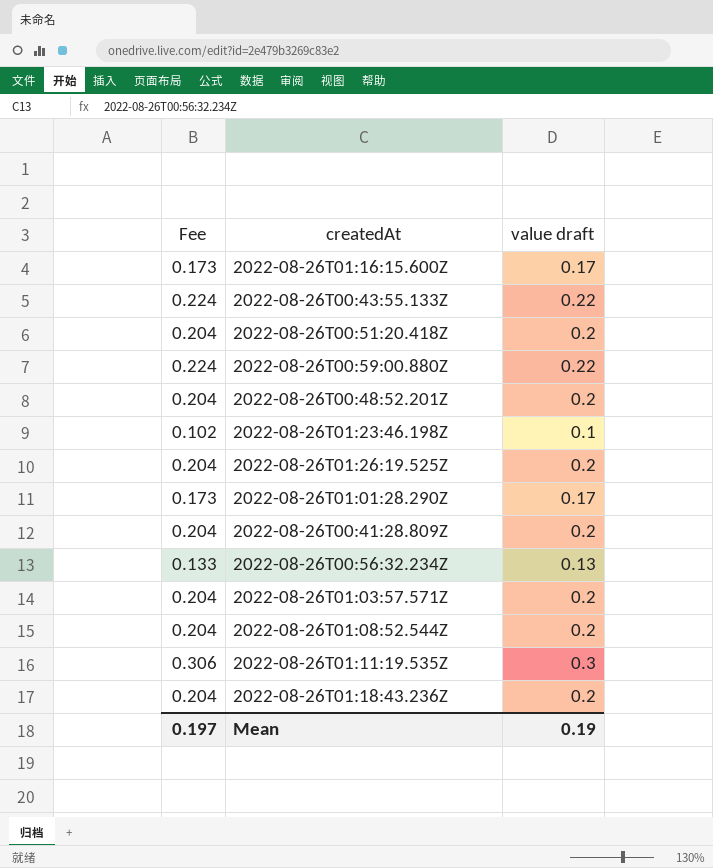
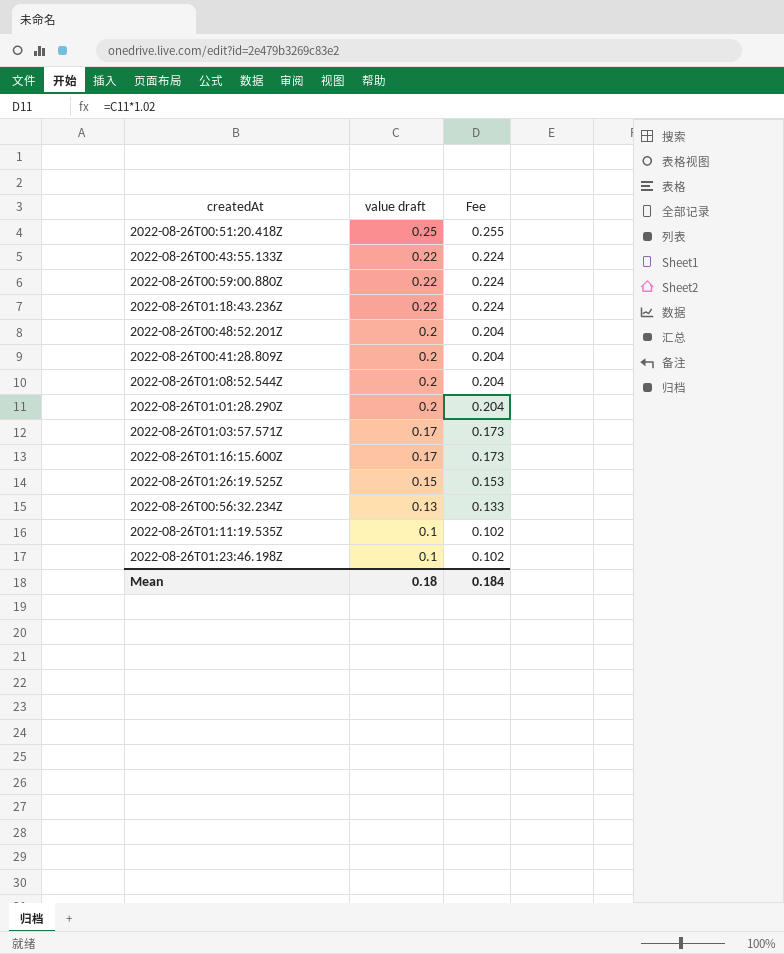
row order: none -> value draft descending
column Fee | position: 1 -> 3
2022-08-26T00:51:20.418Z | value draft: 0.2 -> 0.25
2022-08-26T00:51:20.418Z | Fee: 0.204 -> 0.255
2022-08-26T01:18:43.236Z | value draft: 0.2 -> 0.22
2022-08-26T01:18:43.236Z | Fee: 0.204 -> 0.224
2022-08-26T01:01:28.290Z | value draft: 0.17 -> 0.2
2022-08-26T01:01:28.290Z | Fee: 0.173 -> 0.204
2022-08-26T01:03:57.571Z | value draft: 0.2 -> 0.17
2022-08-26T01:03:57.571Z | Fee: 0.204 -> 0.173
2022-08-26T01:26:19.525Z | value draft: 0.2 -> 0.15
2022-08-26T01:26:19.525Z | Fee: 0.204 -> 0.153
2022-08-26T01:11:19.535Z | value draft: 0.3 -> 0.1
2022-08-26T01:11:19.535Z | Fee: 0.306 -> 0.102
Mean | value draft: 0.19 -> 0.18
Mean | Fee: 0.197 -> 0.184

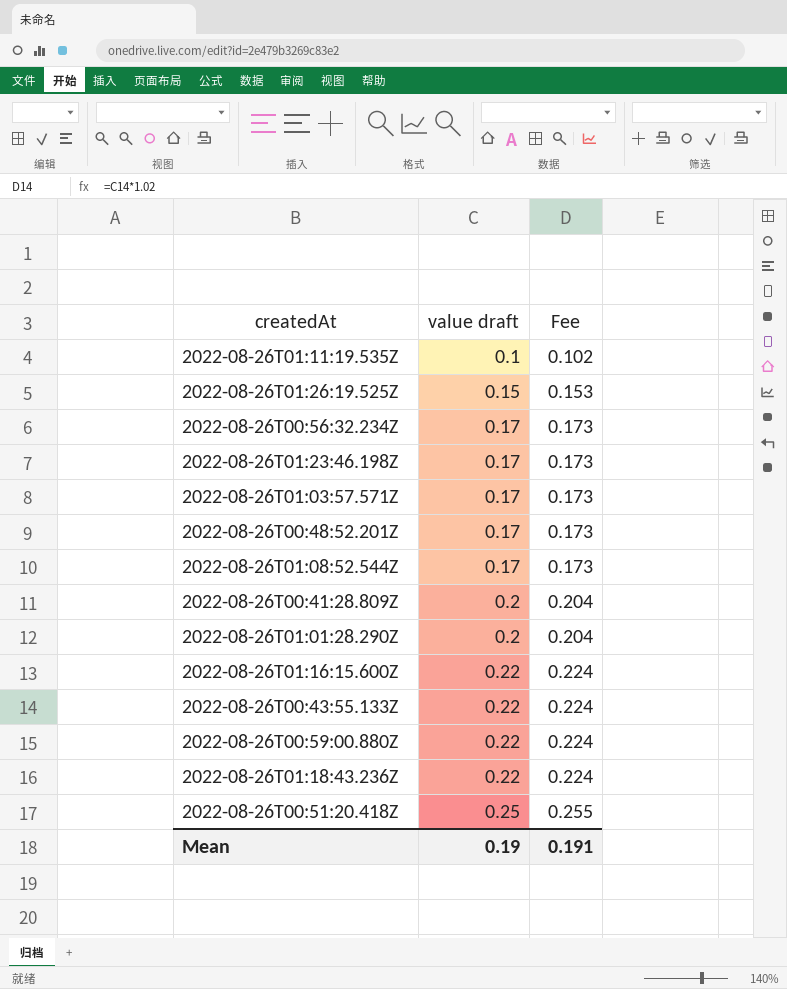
row order: value draft descending -> value draft ascending
2022-08-26T00:56:32.234Z | value draft: 0.13 -> 0.17
2022-08-26T00:56:32.234Z | Fee: 0.133 -> 0.173
2022-08-26T01:23:46.198Z | value draft: 0.1 -> 0.17
2022-08-26T01:23:46.198Z | Fee: 0.102 -> 0.173
2022-08-26T00:48:52.201Z | value draft: 0.2 -> 0.17
2022-08-26T00:48:52.201Z | Fee: 0.204 -> 0.173
2022-08-26T01:08:52.544Z | value draft: 0.2 -> 0.17
2022-08-26T01:08:52.544Z | Fee: 0.204 -> 0.173
2022-08-26T01:16:15.600Z | value draft: 0.17 -> 0.22
2022-08-26T01:16:15.600Z | Fee: 0.173 -> 0.224
Mean | value draft: 0.18 -> 0.19
Mean | Fee: 0.184 -> 0.191

